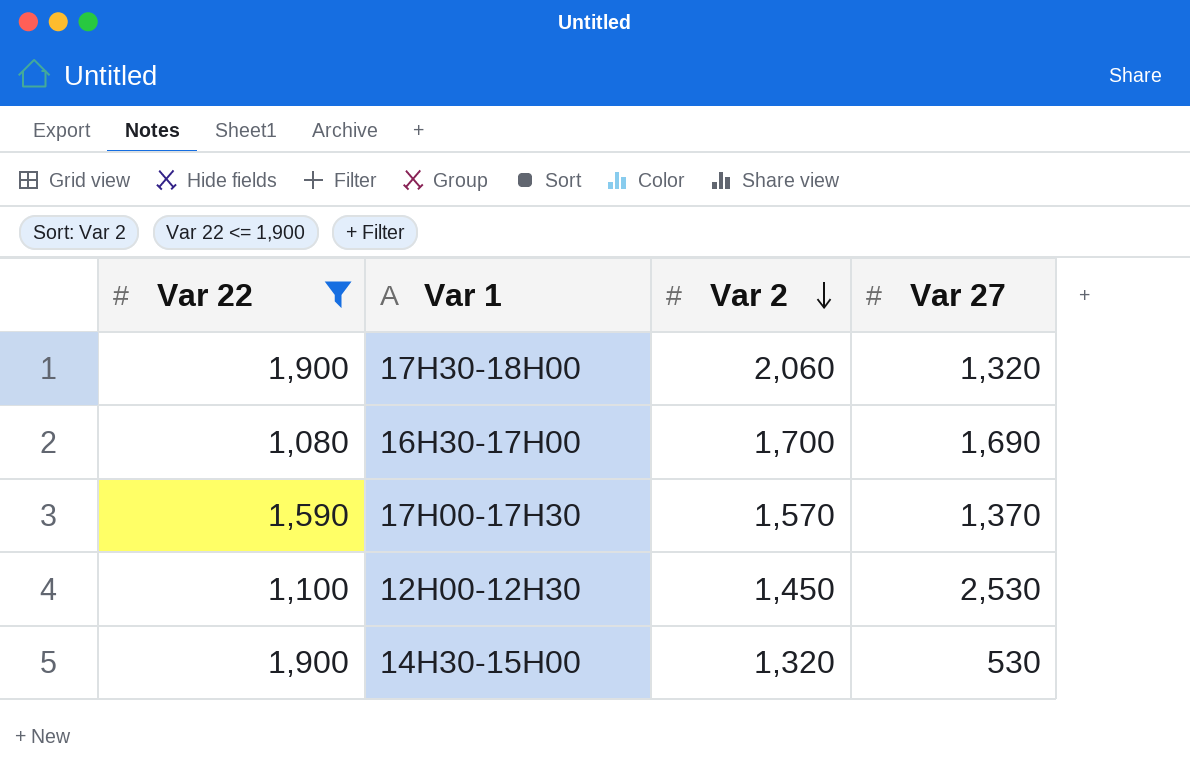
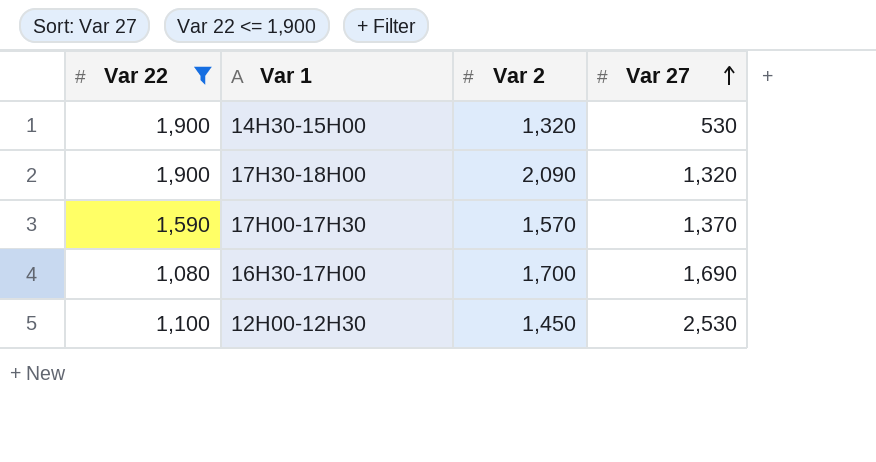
row order: Var 2 descending -> Var 27 ascending
17H30-18H00 | Var 2: 2,060 -> 2,090

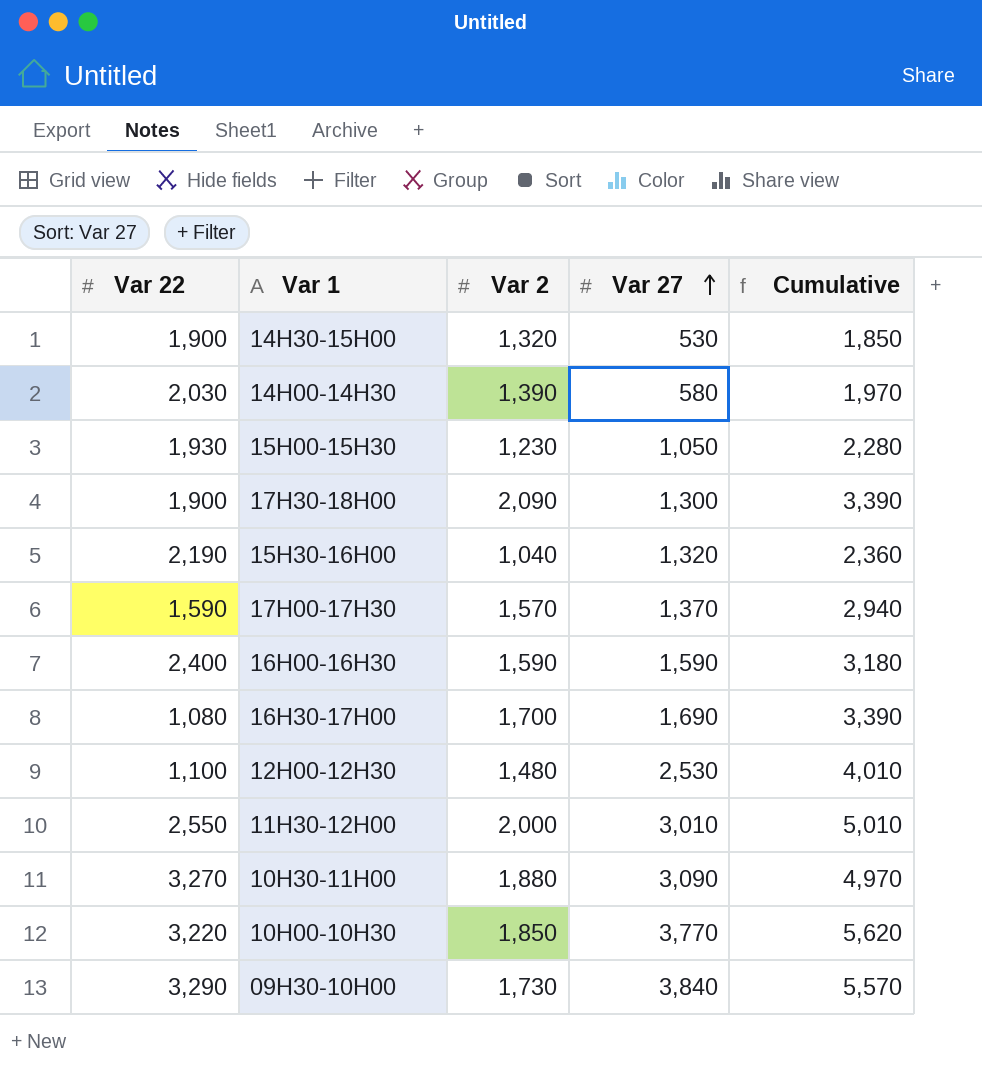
filter: Var 22 <= 1,900 -> none
column Cumulative | formula: none -> [Var 2] + [Var 27]
17H30-18H00 | Var 27: 1,320 -> 1,300
12H00-12H30 | Var 2: 1,450 -> 1,480

